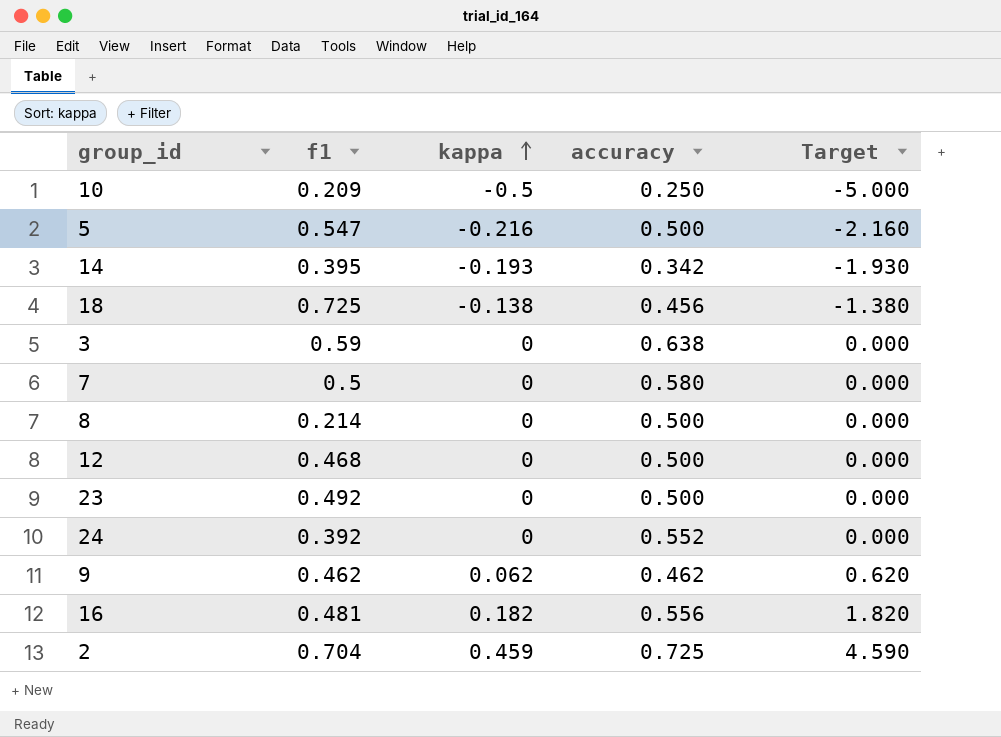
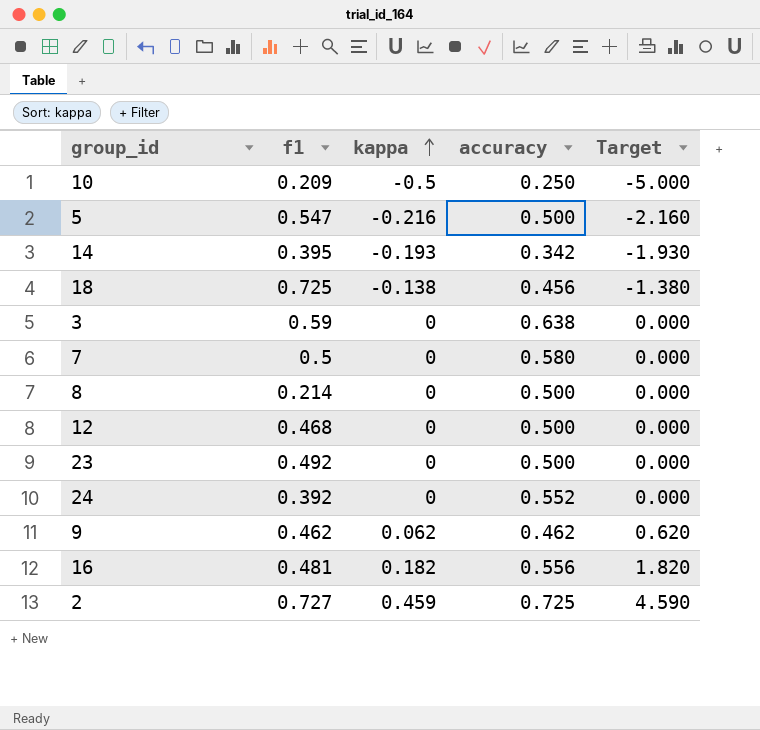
2 | f1: 0.704 -> 0.727

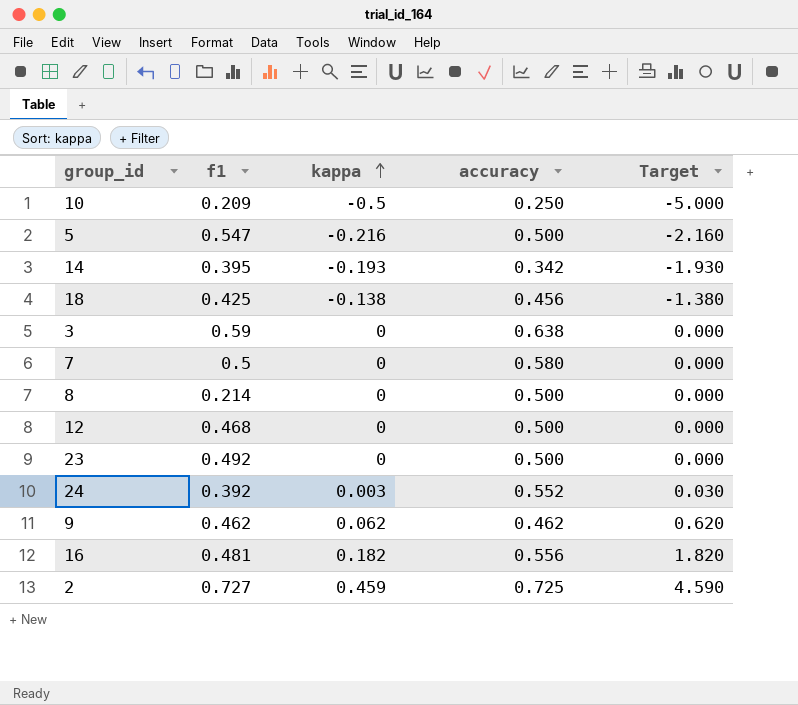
18 | f1: 0.725 -> 0.425
24 | kappa: 0 -> 0.003
24 | Target: 0.000 -> 0.030

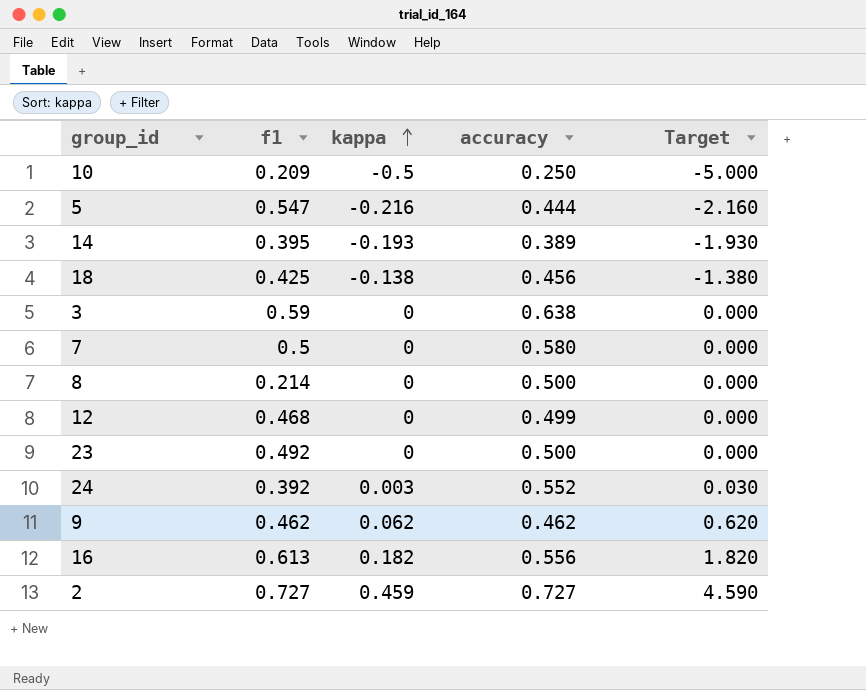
5 | accuracy: 0.500 -> 0.444
14 | accuracy: 0.342 -> 0.389
12 | accuracy: 0.500 -> 0.499
16 | f1: 0.481 -> 0.613
2 | accuracy: 0.725 -> 0.727

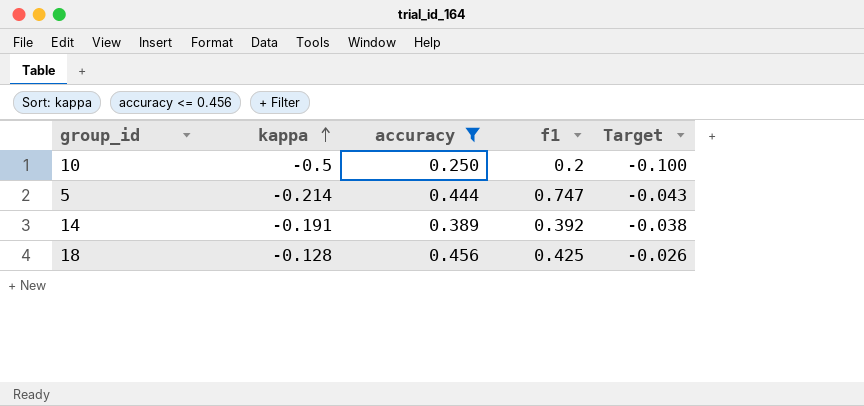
filter: none -> accuracy <= 0.456
column f1 | position: 2 -> 4
column Target | formula: [kappa] * 10 -> [kappa] * 0.2
10 | f1: 0.209 -> 0.2
5 | kappa: -0.216 -> -0.214
5 | f1: 0.547 -> 0.747
14 | kappa: -0.193 -> -0.191
14 | f1: 0.395 -> 0.392
18 | kappa: -0.138 -> -0.128

